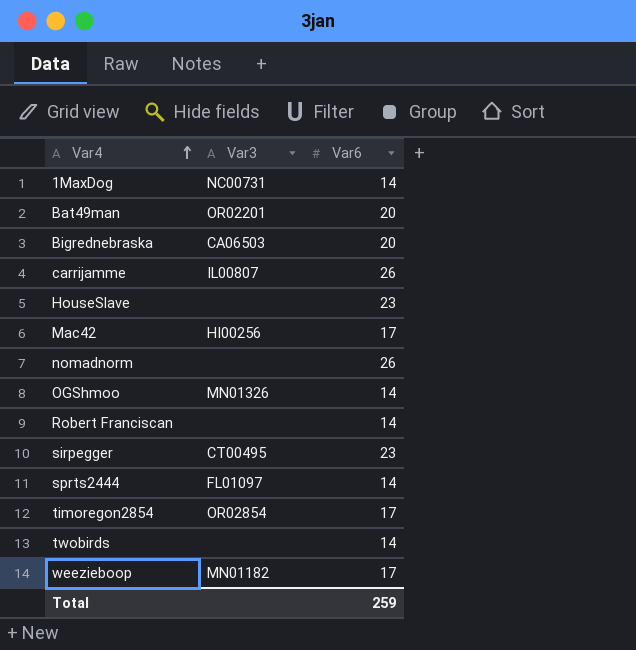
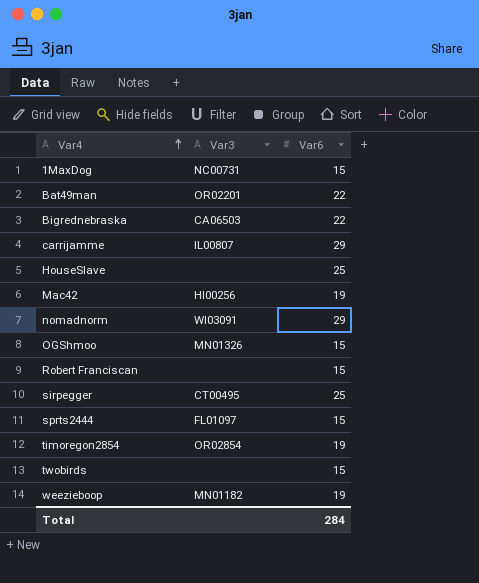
1MaxDog | Var6: 14 -> 15
Bat49man | Var6: 20 -> 22
Bigrednebraska | Var6: 20 -> 22
carrijamme | Var6: 26 -> 29
HouseSlave | Var6: 23 -> 25
Mac42 | Var6: 17 -> 19
nomadnorm | Var3: none -> WI03091
nomadnorm | Var6: 26 -> 29
OGShmoo | Var6: 14 -> 15
Robert Franciscan | Var6: 14 -> 15
sirpegger | Var6: 23 -> 25
sprts2444 | Var6: 14 -> 15
timoregon2854 | Var6: 17 -> 19
twobirds | Var6: 14 -> 15
weezieboop | Var6: 17 -> 19
Total | Var6: 259 -> 284

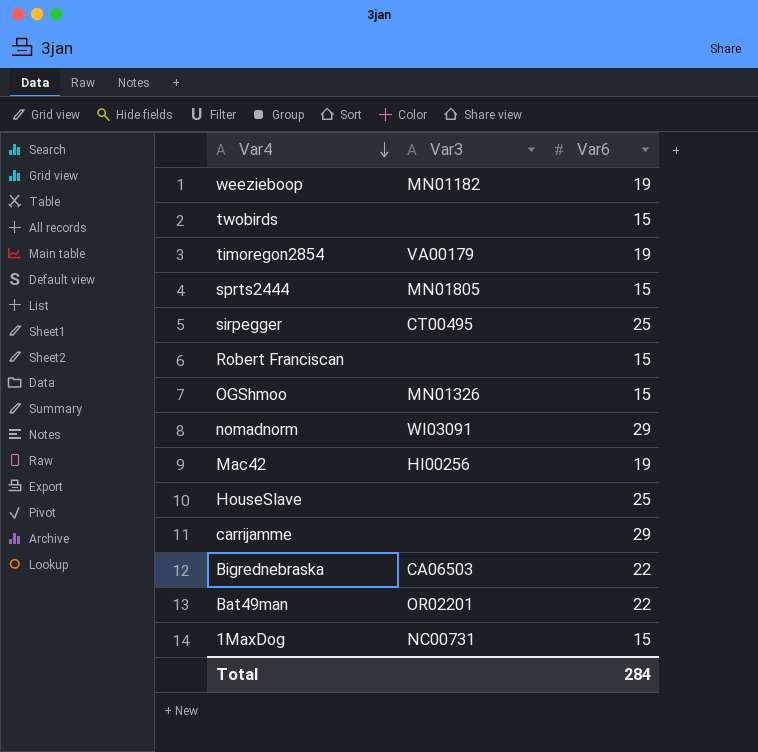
row order: Var4 ascending -> Var4 descending
timoregon2854 | Var3: OR02854 -> VA00179
sprts2444 | Var3: FL01097 -> MN01805
carrijamme | Var3: IL00807 -> none

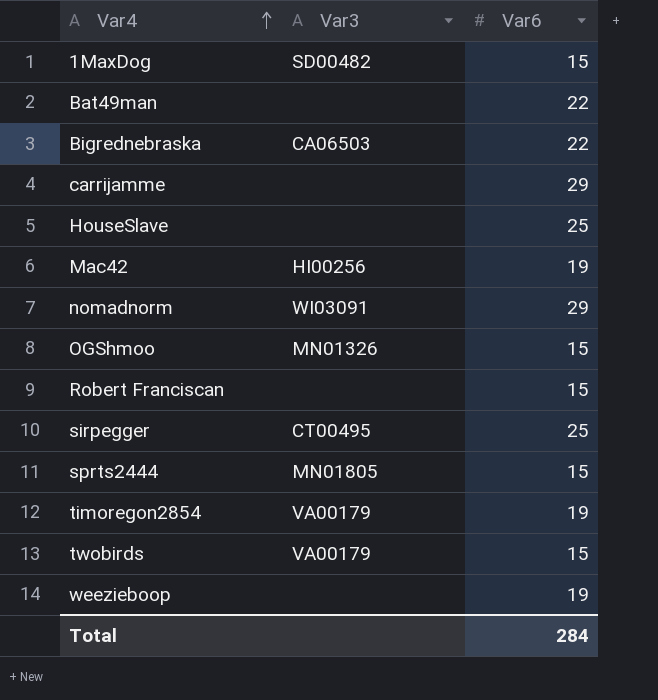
row order: Var4 descending -> Var4 ascending
1MaxDog | Var3: NC00731 -> SD00482
Bat49man | Var3: OR02201 -> none
twobirds | Var3: none -> VA00179
weezieboop | Var3: MN01182 -> none

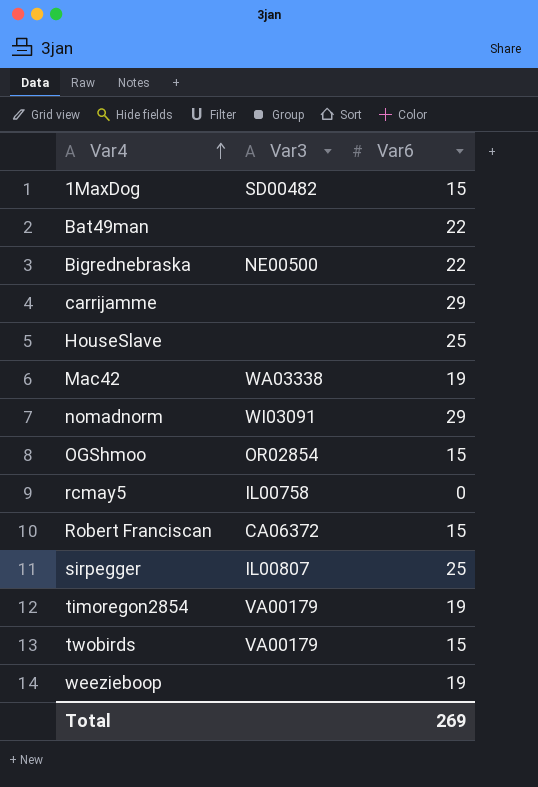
row sprts2444: MN01805 | 15 -> none
Bigrednebraska | Var3: CA06503 -> NE00500
Mac42 | Var3: HI00256 -> WA03338
OGShmoo | Var3: MN01326 -> OR02854
row rcmay5: none -> IL00758 | 0
Robert Franciscan | Var3: none -> CA06372
sirpegger | Var3: CT00495 -> IL00807
Total | Var6: 284 -> 269

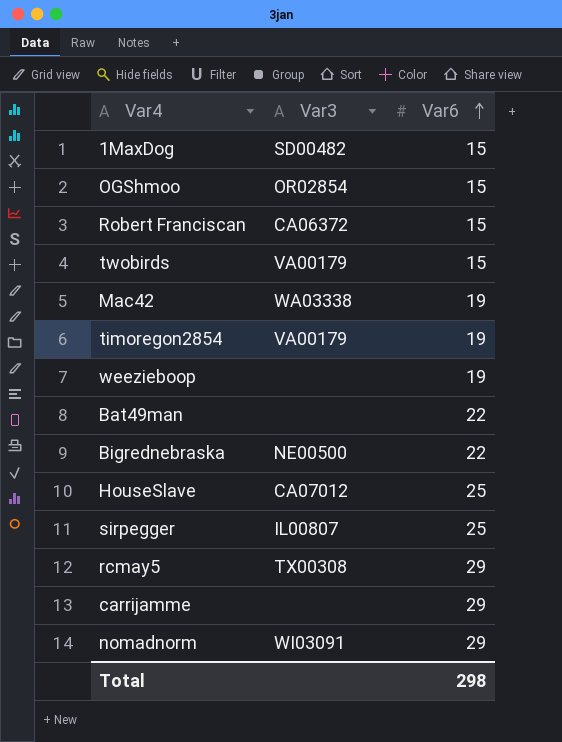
row order: Var4 ascending -> Var6 ascending
HouseSlave | Var3: none -> CA07012
rcmay5 | Var3: IL00758 -> TX00308
rcmay5 | Var6: 0 -> 29
Total | Var6: 269 -> 298

